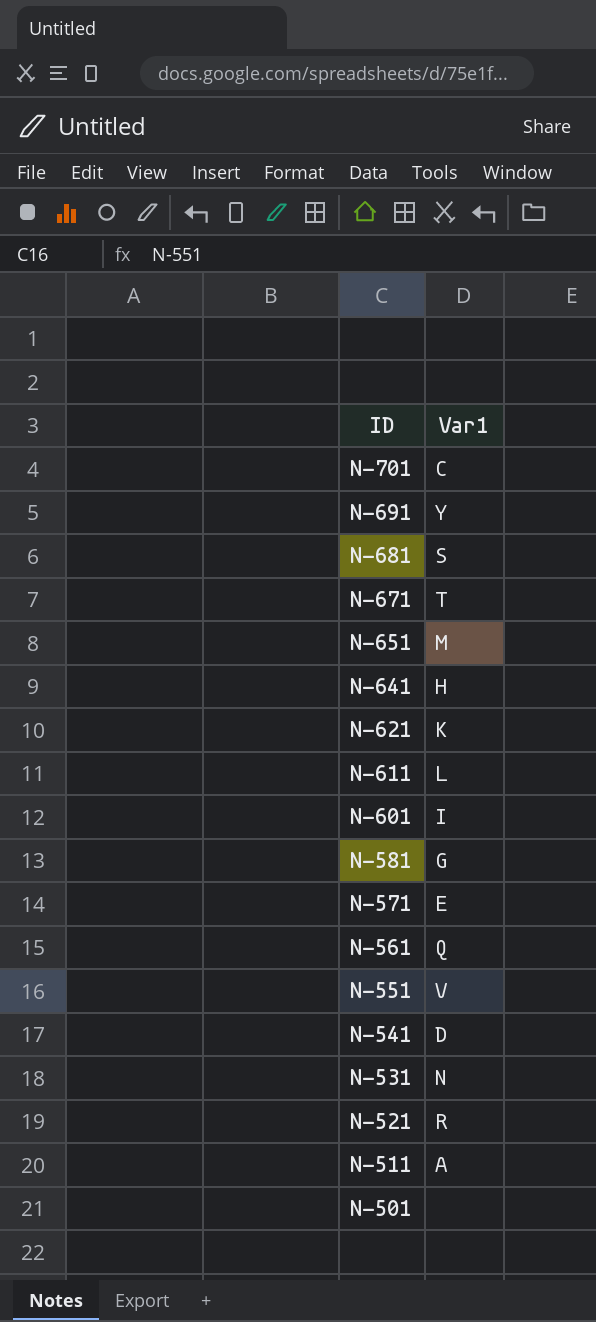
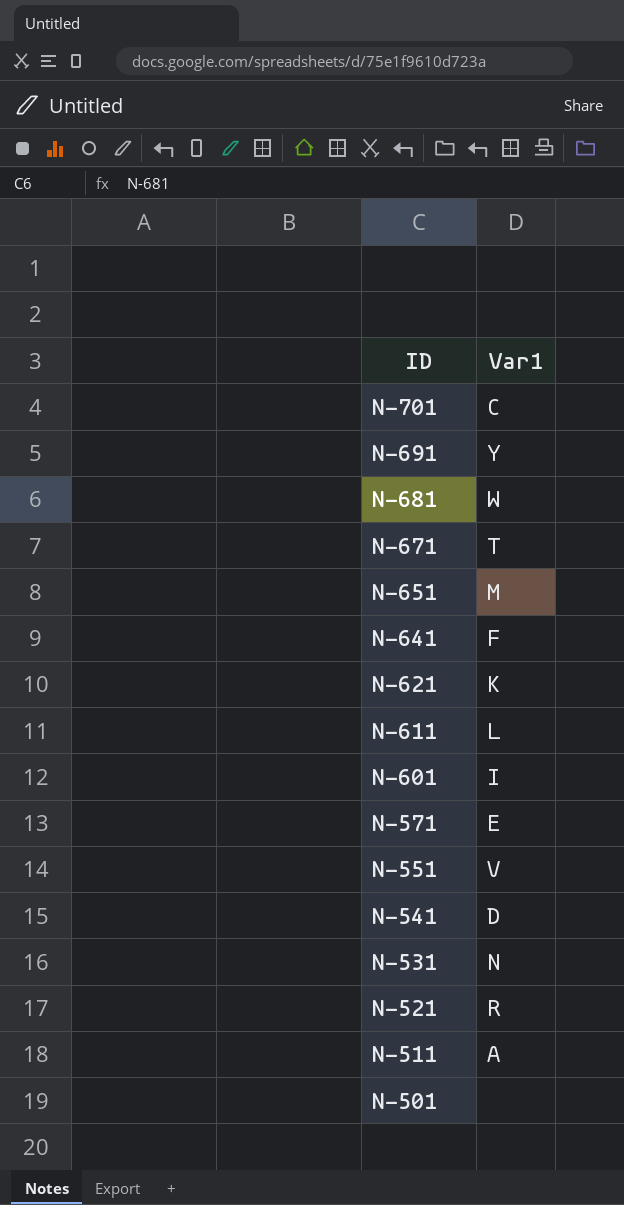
row N-581: G -> none
row N-561: Q -> none
N-681 | Var1: S -> W
N-641 | Var1: H -> F

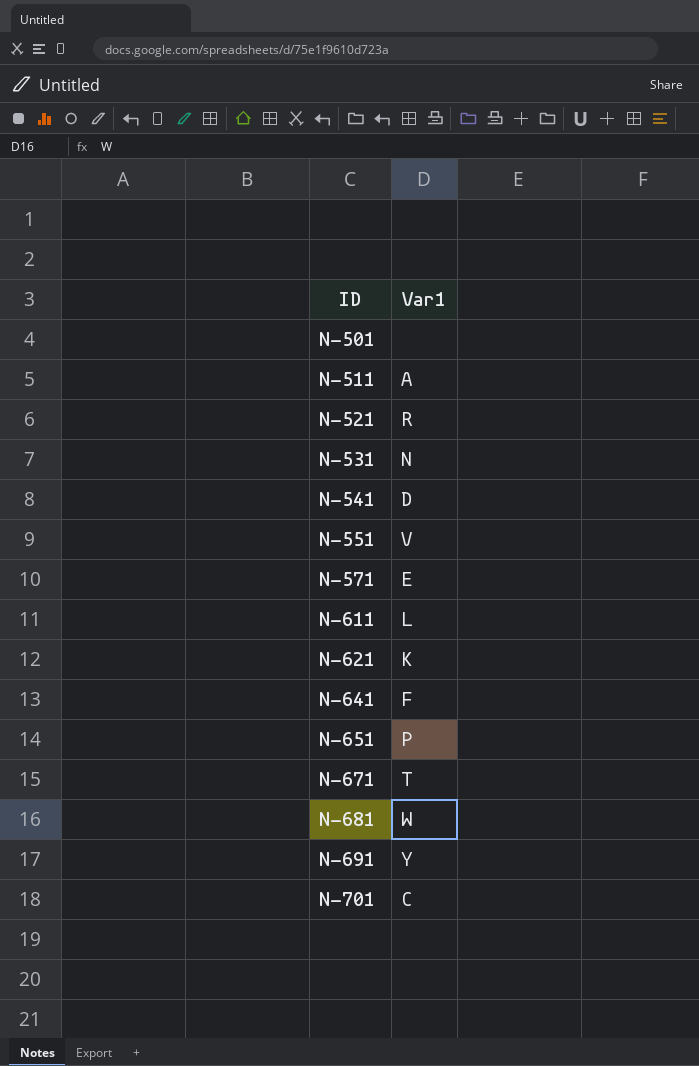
row order: ID descending -> ID ascending
row N-601: I -> none
N-651 | Var1: M -> P

